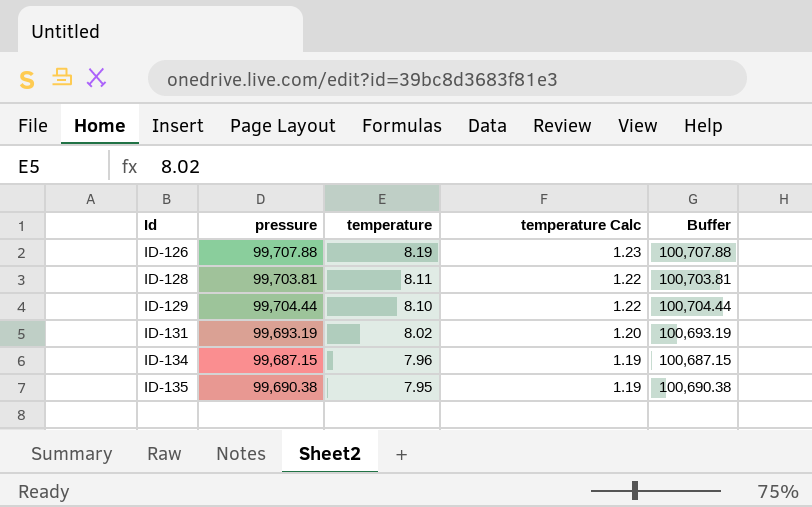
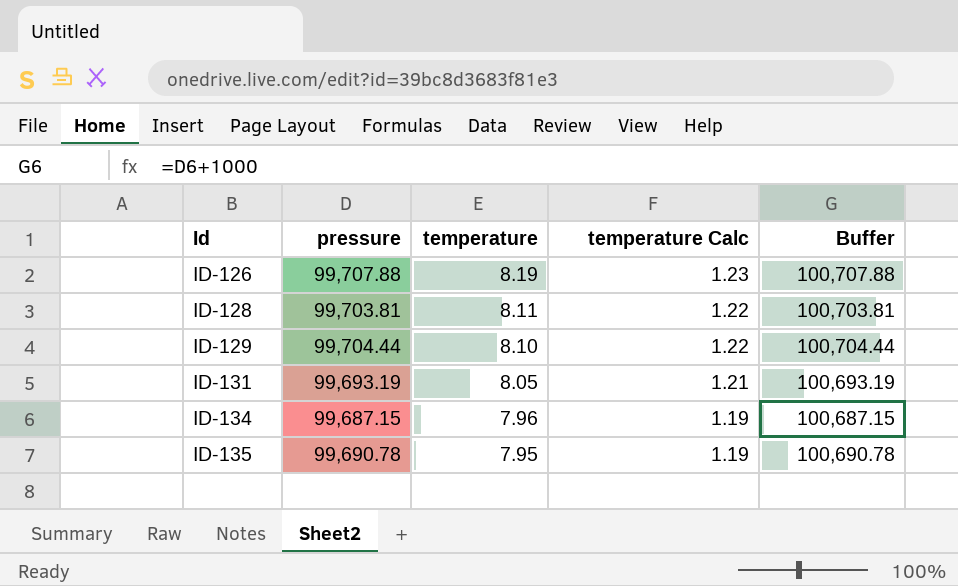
ID-131 | temperature: 8.02 -> 8.05
ID-131 | temperature Calc: 1.20 -> 1.21
ID-135 | pressure: 99,690.38 -> 99,690.78
ID-135 | Buffer: 100,690.38 -> 100,690.78

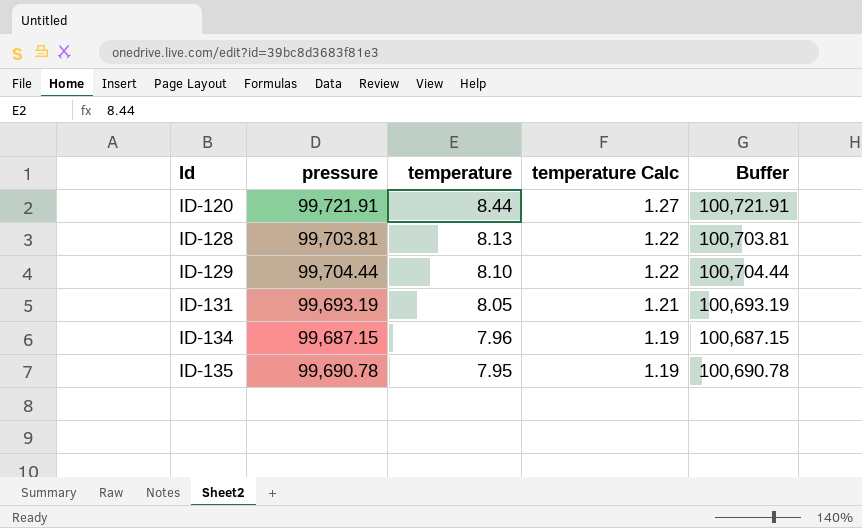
row ID-126: 99,707.88 | 8.19 | 1.23 | 100,707.88 -> none
row ID-120: none -> 99,721.91 | 8.44 | 1.27 | 100,721.91
ID-128 | temperature: 8.11 -> 8.13

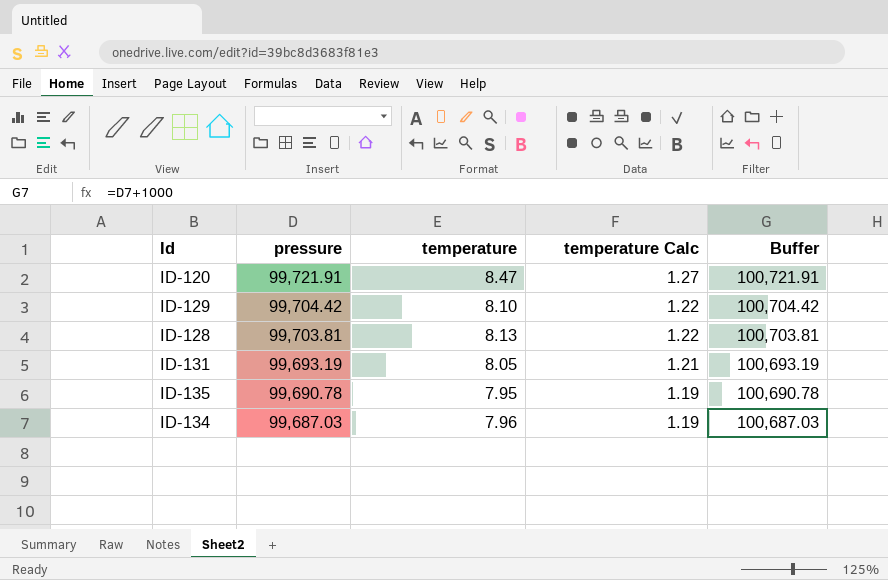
row order: Id ascending -> pressure descending
ID-120 | temperature: 8.44 -> 8.47
ID-129 | pressure: 99,704.44 -> 99,704.42
ID-129 | Buffer: 100,704.44 -> 100,704.42
ID-134 | pressure: 99,687.15 -> 99,687.03
ID-134 | Buffer: 100,687.15 -> 100,687.03

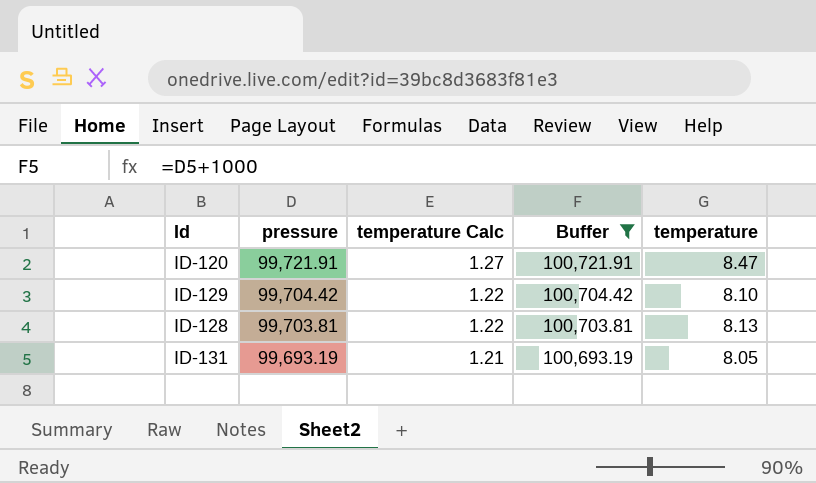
filter: none -> Buffer >= 100,693.19
column temperature | position: 3 -> 5

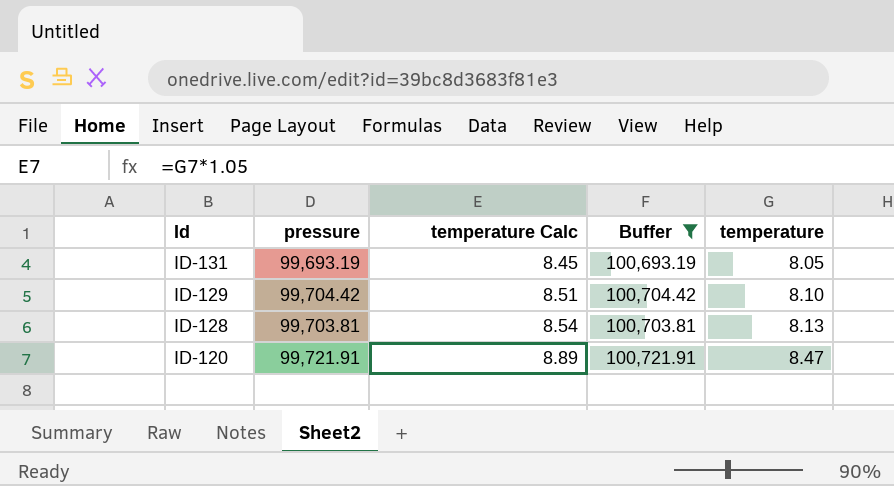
row order: pressure descending -> Id descending
column temperature Calc | formula: [temperature] * 0.15 -> [temperature] * 1.05

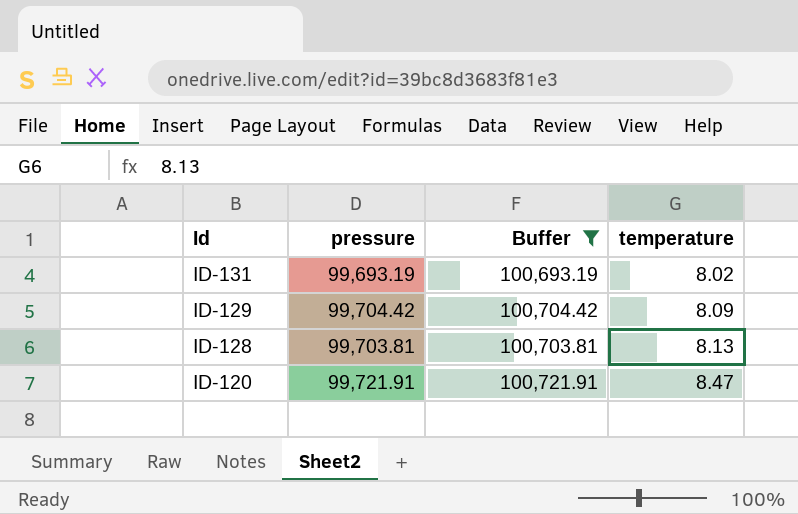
column temperature Calc | formula: [temperature] * 1.05 -> none
ID-131 | temperature: 8.05 -> 8.02
ID-129 | temperature: 8.10 -> 8.09

